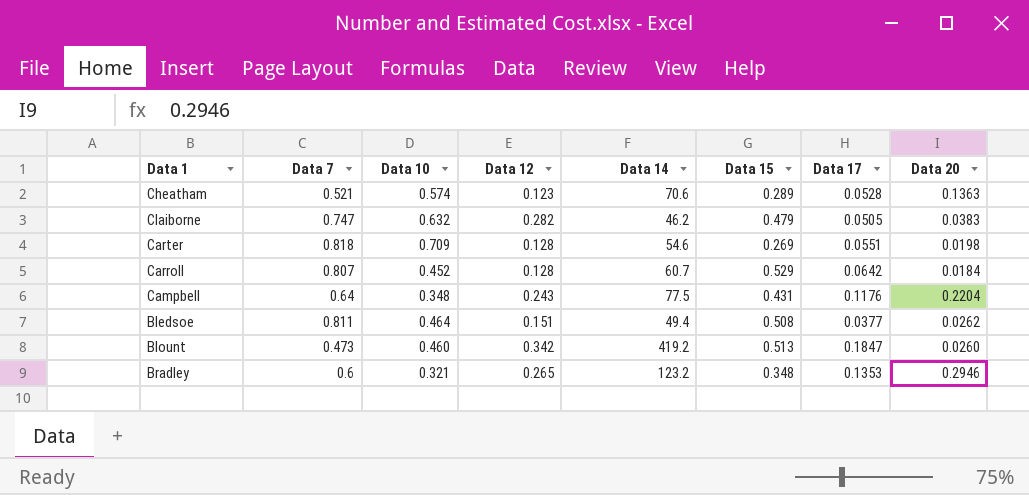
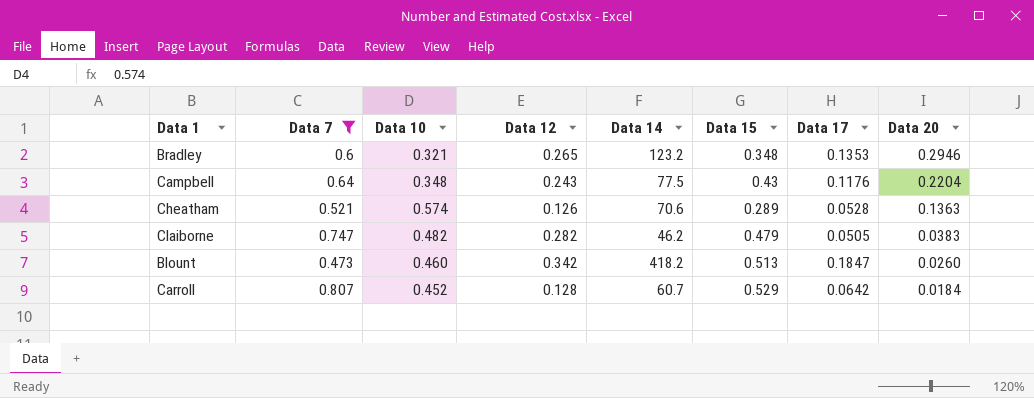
filter: none -> Data 7 <= 0.807
row order: none -> Data 20 descending
Campbell | Data 15: 0.431 -> 0.43
Cheatham | Data 12: 0.123 -> 0.126
Claiborne | Data 10: 0.632 -> 0.482
Blount | Data 14: 419.2 -> 418.2

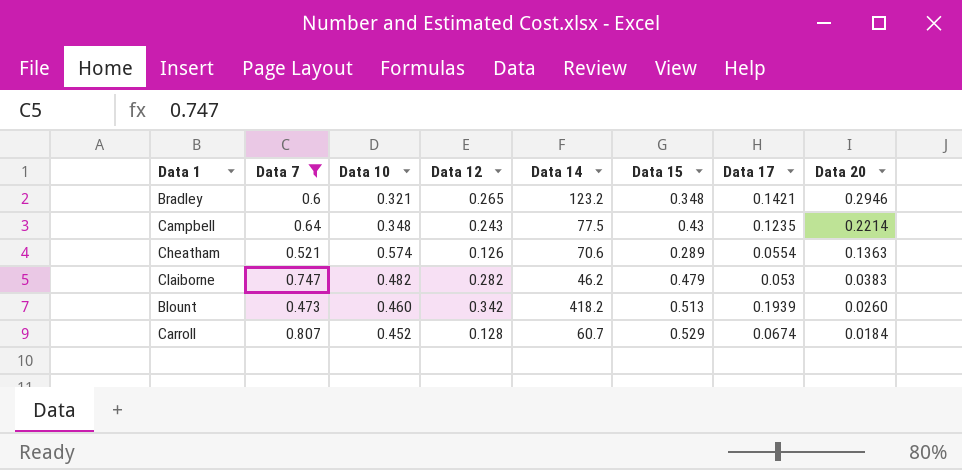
Bradley | Data 17: 0.1353 -> 0.1421
Campbell | Data 17: 0.1176 -> 0.1235
Campbell | Data 20: 0.2204 -> 0.2214
Cheatham | Data 17: 0.0528 -> 0.0554
Claiborne | Data 17: 0.0505 -> 0.053
Blount | Data 17: 0.1847 -> 0.1939
Carroll | Data 17: 0.0642 -> 0.0674

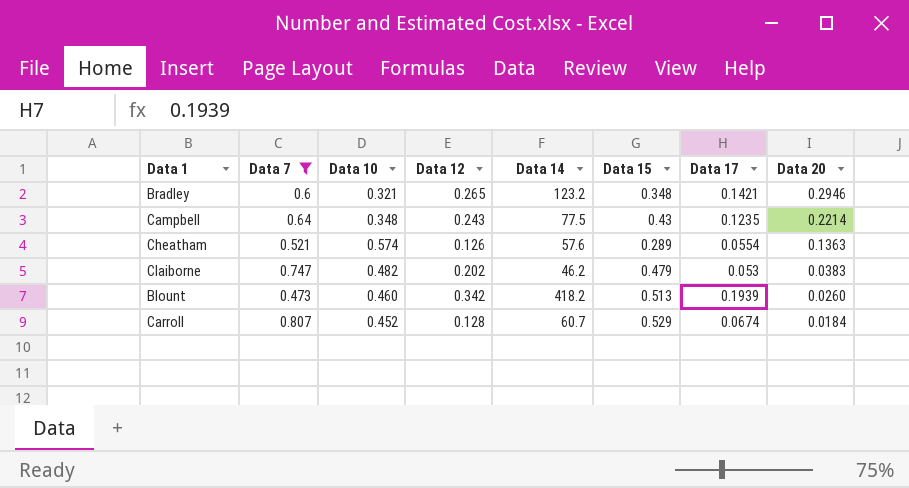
Cheatham | Data 14: 70.6 -> 57.6
Claiborne | Data 12: 0.282 -> 0.202

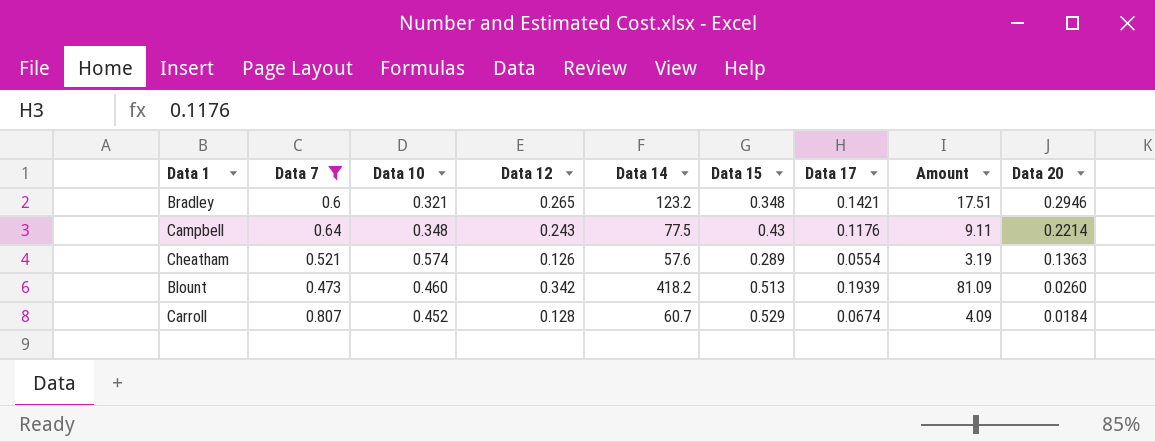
column Amount | formula: none -> [Data 14] * [Data 17]
row Claiborne: 0.747 | 0.482 | 0.202 | 46.2 | 0.479 | 0.053 | 0.0383 -> none
Campbell | Data 17: 0.1235 -> 0.1176

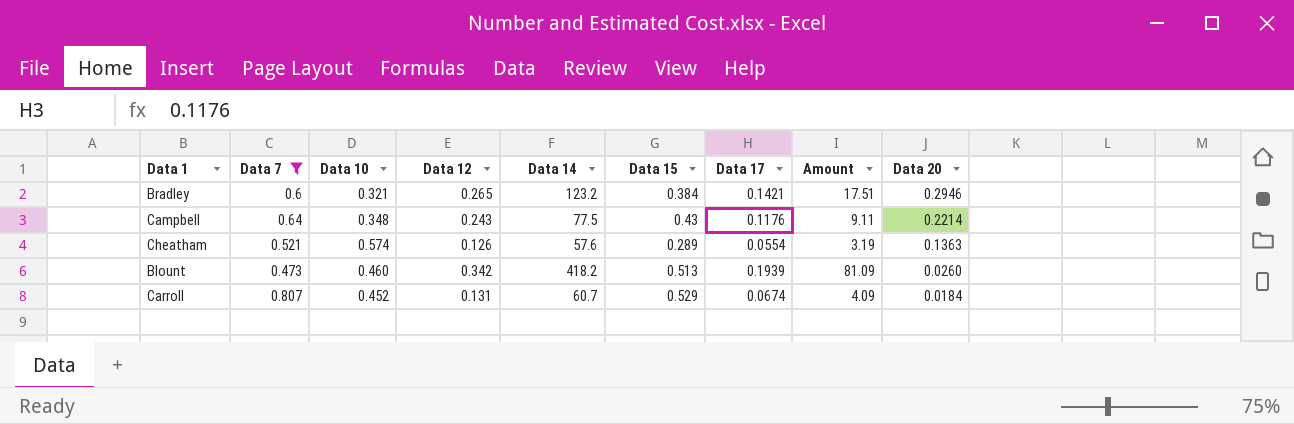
Bradley | Data 15: 0.348 -> 0.384
Carroll | Data 12: 0.128 -> 0.131

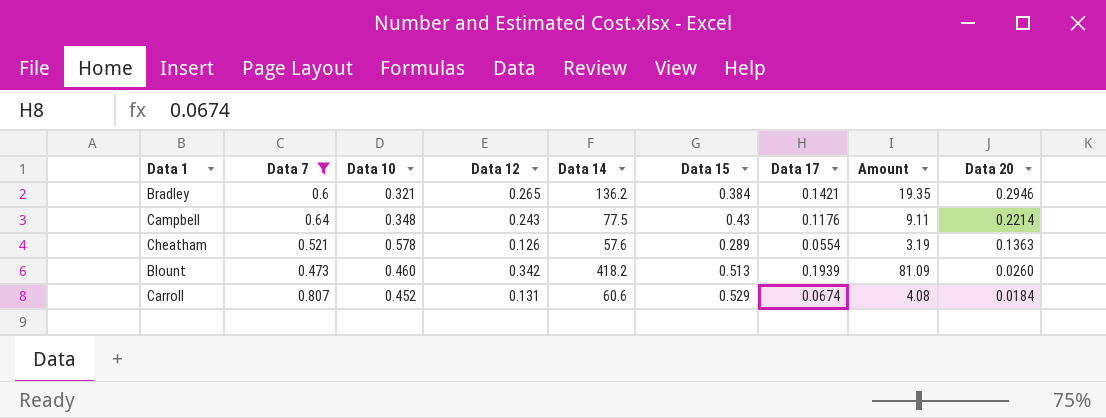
Bradley | Data 14: 123.2 -> 136.2
Bradley | Amount: 17.51 -> 19.35
Cheatham | Data 10: 0.574 -> 0.578
Carroll | Data 14: 60.7 -> 60.6
Carroll | Amount: 4.09 -> 4.08

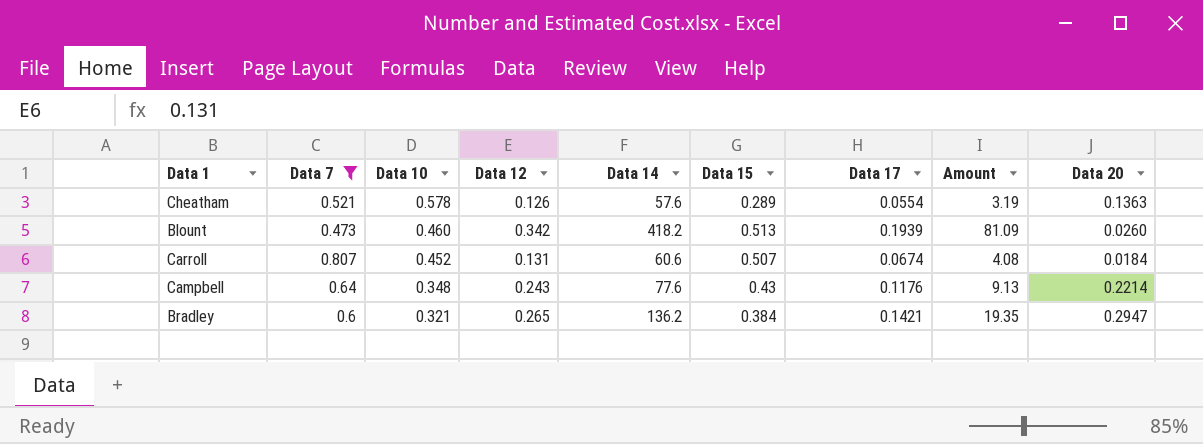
row order: Data 20 descending -> Data 10 descending
Carroll | Data 15: 0.529 -> 0.507
Campbell | Data 14: 77.5 -> 77.6
Campbell | Amount: 9.11 -> 9.13
Bradley | Data 20: 0.2946 -> 0.2947

